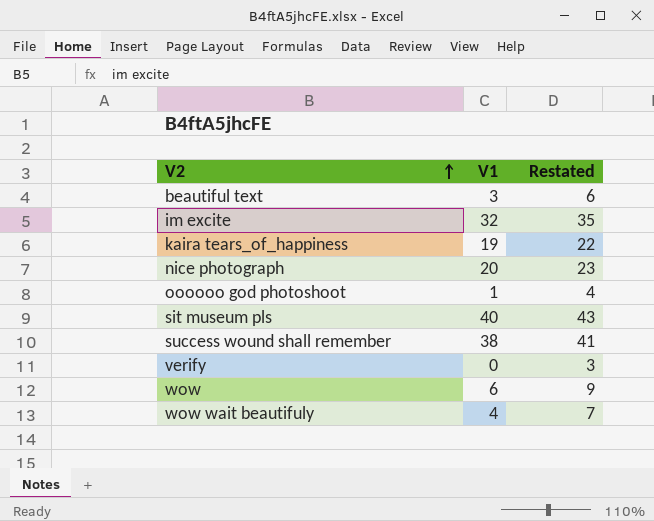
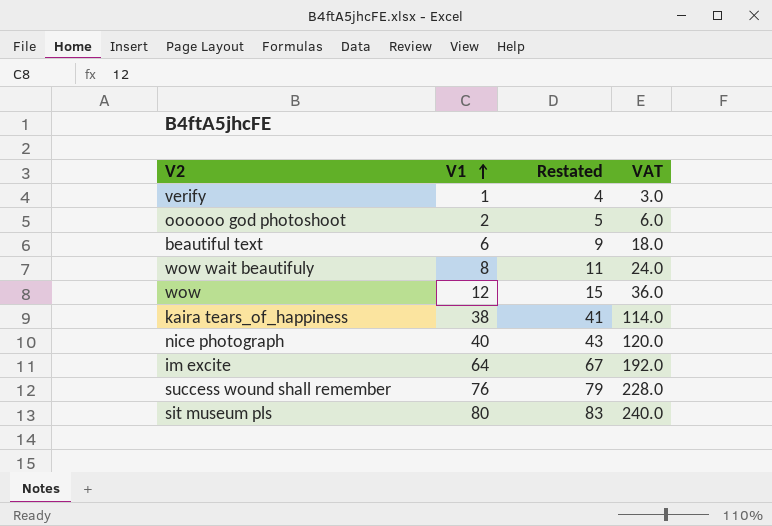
row order: V2 ascending -> V1 ascending
column VAT | formula: none -> [V1] * 3
verify | V1: 0 -> 1
verify | Restated: 3 -> 4
oooooo god photoshoot | V1: 1 -> 2
oooooo god photoshoot | Restated: 4 -> 5
beautiful text | V1: 3 -> 6
beautiful text | Restated: 6 -> 9
wow wait beautifuly | V1: 4 -> 8
wow wait beautifuly | Restated: 7 -> 11
wow | V1: 6 -> 12
wow | Restated: 9 -> 15
kaira tears_of_happiness | V1: 19 -> 38
kaira tears_of_happiness | Restated: 22 -> 41
nice photograph | V1: 20 -> 40
nice photograph | Restated: 23 -> 43
im excite | V1: 32 -> 64
im excite | Restated: 35 -> 67
success wound shall remember | V1: 38 -> 76
success wound shall remember | Restated: 41 -> 79
sit museum pls | V1: 40 -> 80
sit museum pls | Restated: 43 -> 83

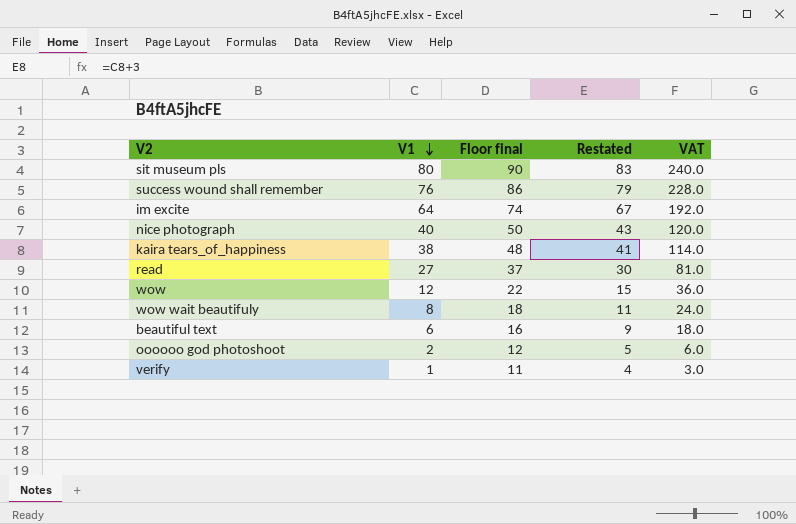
row order: V1 ascending -> V1 descending
column Floor final | formula: none -> [V1] + 10
row read: none -> 27 | 37 | 30 | 81.0

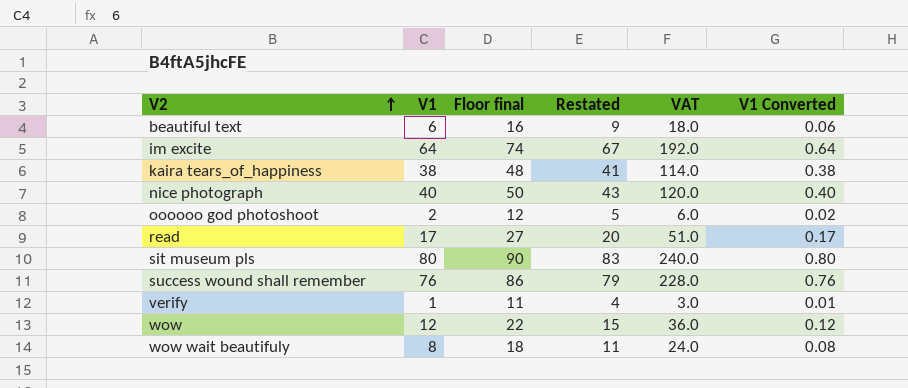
row order: V1 descending -> V2 ascending
column V1 Converted | formula: none -> [V1] * 0.01
read | V1: 27 -> 17
read | Floor final: 37 -> 27
read | Restated: 30 -> 20
read | VAT: 81.0 -> 51.0

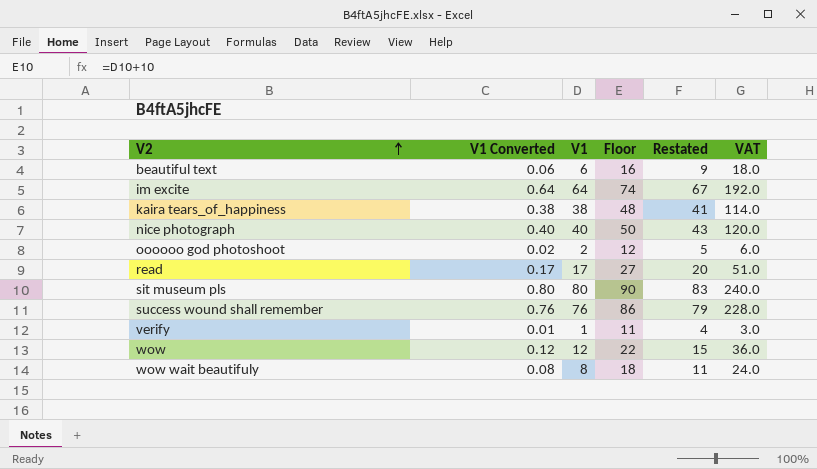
column V1 Converted | position: 6 -> 2
column name: Floor final -> Floor

